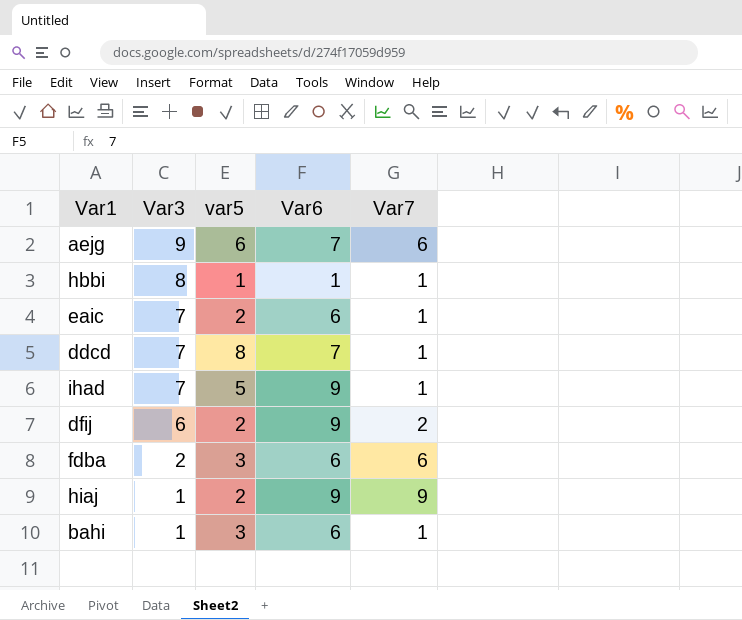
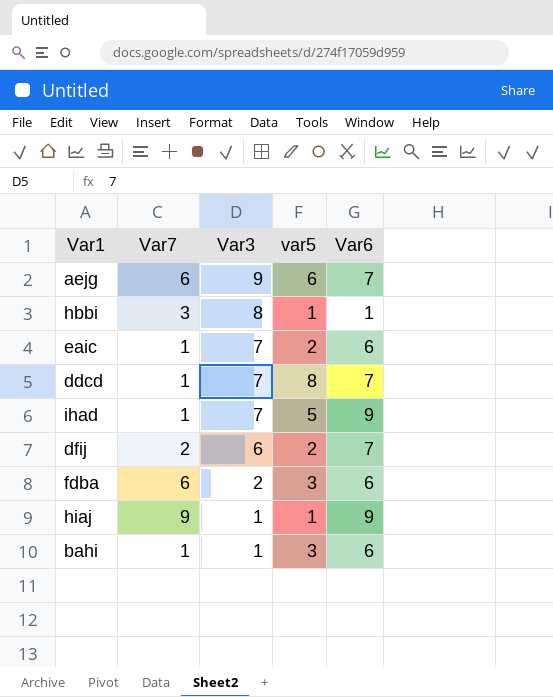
column Var7 | position: 5 -> 2
hbbi | Var7: 1 -> 3
dfij | Var6: 9 -> 7
hiaj | var5: 2 -> 1

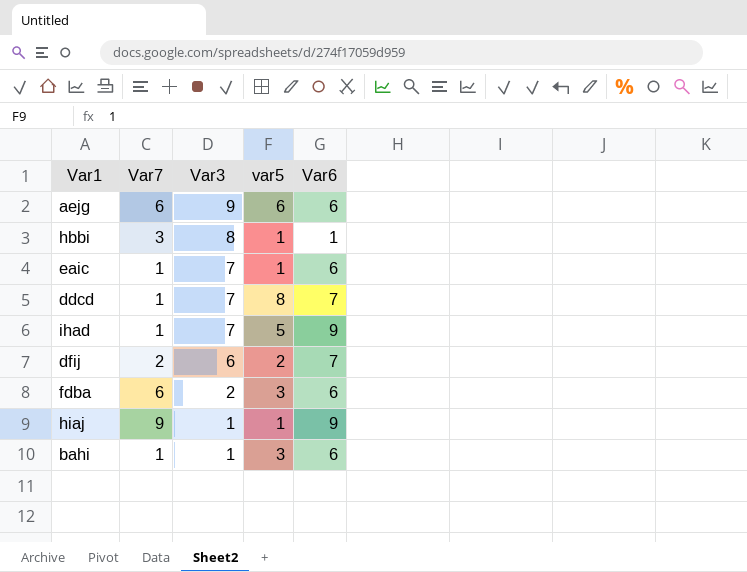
aejg | Var6: 7 -> 6
eaic | var5: 2 -> 1

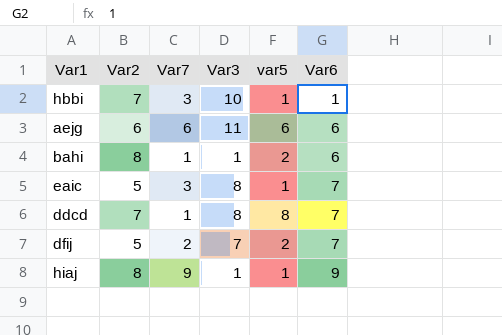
row order: Var3 descending -> Var6 ascending
column Var2 | position: none -> 2
row ihad: 1 | 7 | 5 | 9 -> none
row fdba: 6 | 2 | 3 | 6 -> none
hbbi | Var3: 8 -> 10
aejg | Var3: 9 -> 11
bahi | var5: 3 -> 2
eaic | Var7: 1 -> 3
eaic | Var3: 7 -> 8
eaic | Var6: 6 -> 7
ddcd | Var3: 7 -> 8
dfij | Var3: 6 -> 7

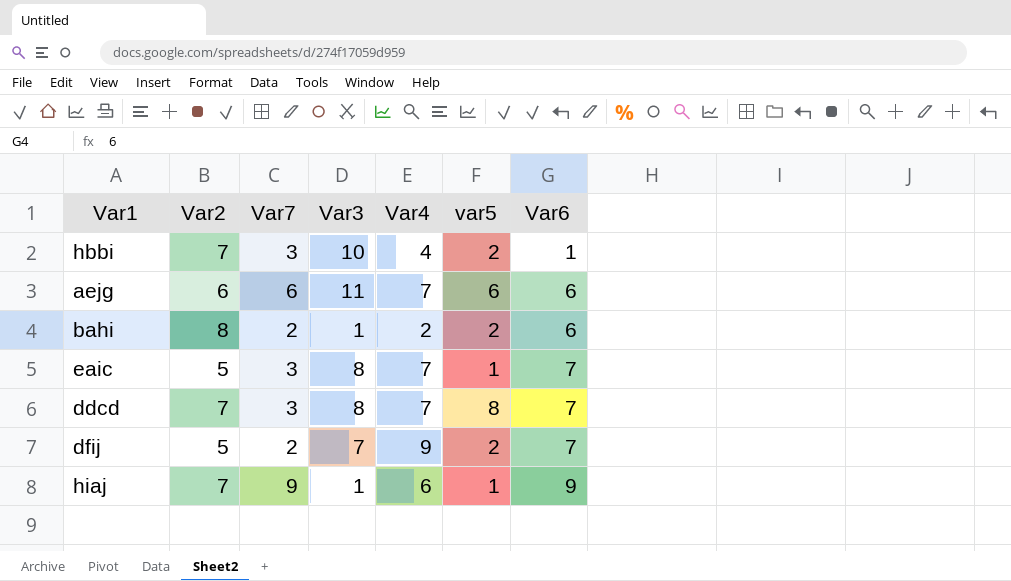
column Var4 | position: none -> 5
hbbi | var5: 1 -> 2
bahi | Var7: 1 -> 2
ddcd | Var7: 1 -> 3
hiaj | Var2: 8 -> 7

